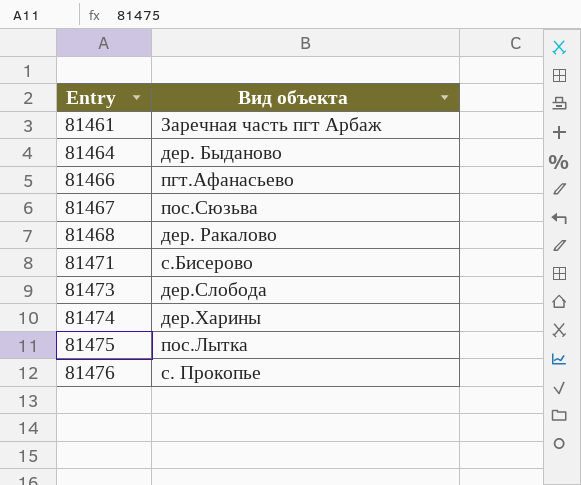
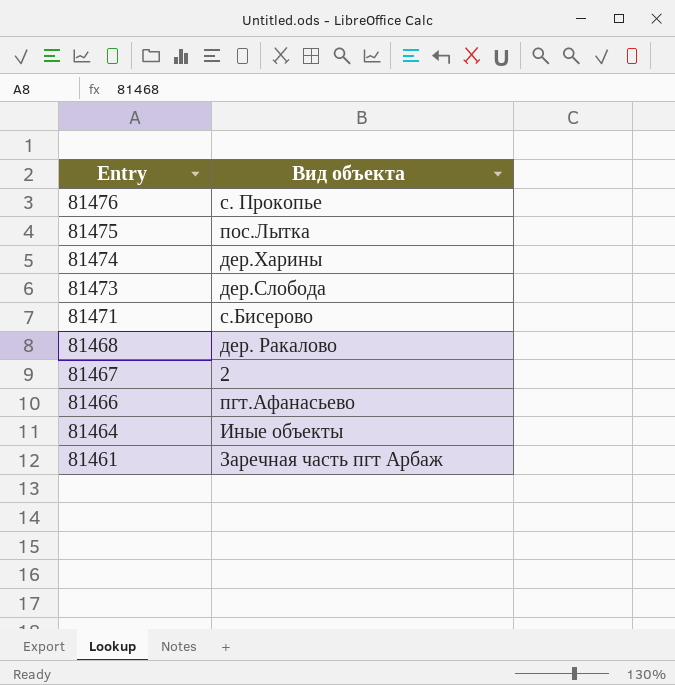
row order: Entry ascending -> Entry descending
81467 | Вид объекта: пос.Сюзьва -> 2
81464 | Вид объекта: дер. Быданово -> Иные объекты

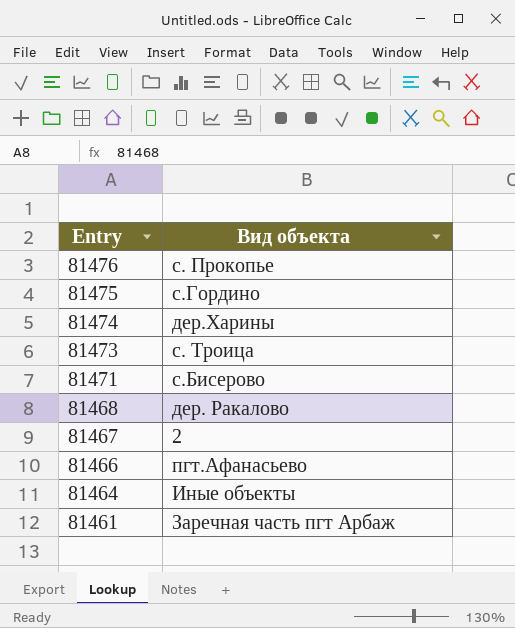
81475 | Вид объекта: пос.Лытка -> с.Гордино
81473 | Вид объекта: дер.Слобода -> с. Троица

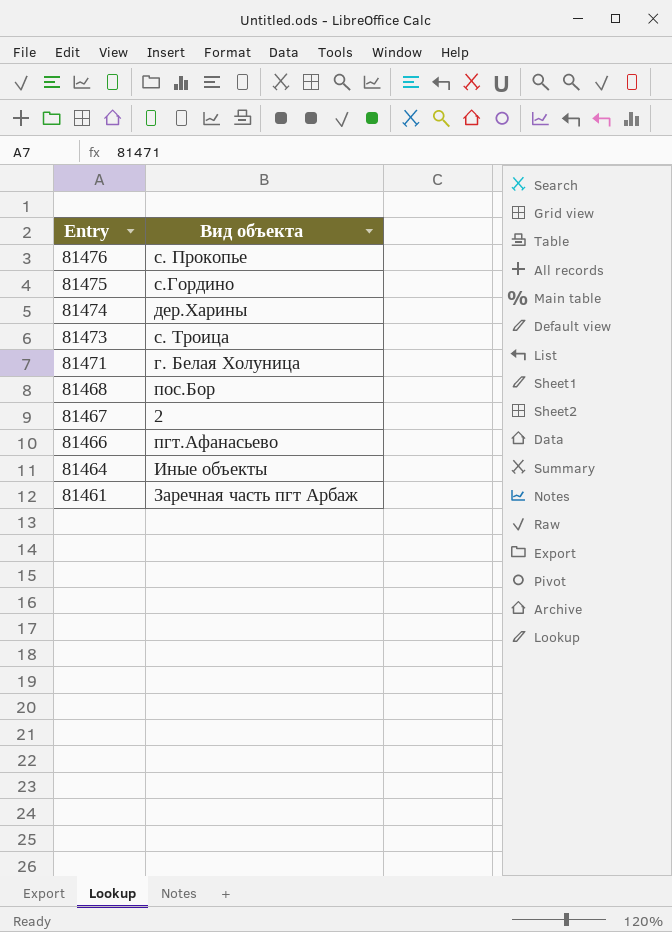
81471 | Вид объекта: с.Бисерово -> г. Белая Холуница
81468 | Вид объекта: дер. Ракалово -> пос.Бор

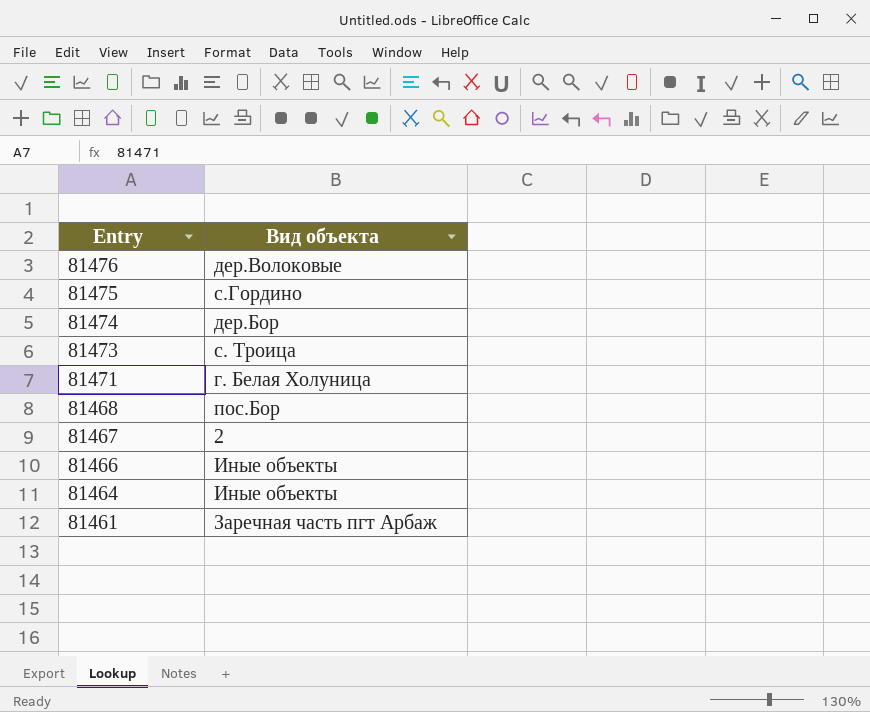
81476 | Вид объекта: с. Прокопье -> дер.Волоковые
81474 | Вид объекта: дер.Харины -> дер.Бор
81466 | Вид объекта: пгт.Афанасьево -> Иные объекты

